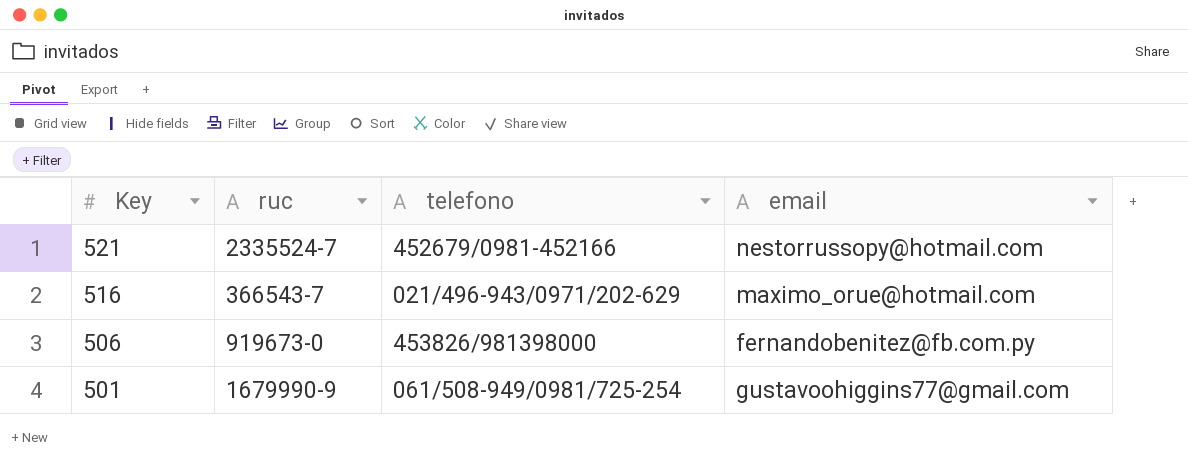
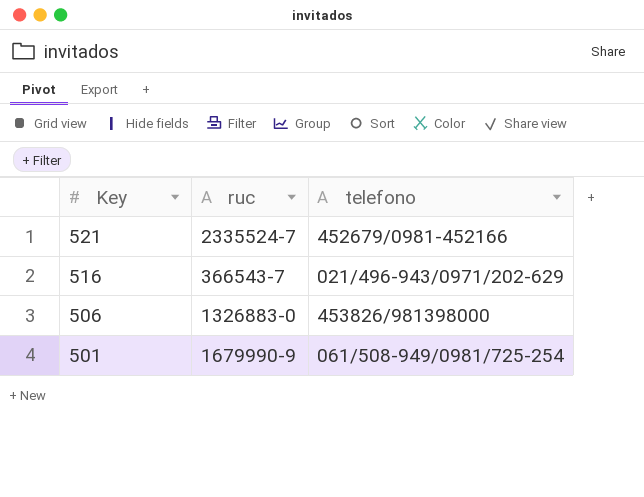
column email | position: 4 -> none
506 | ruc: 919673-0 -> 1326883-0

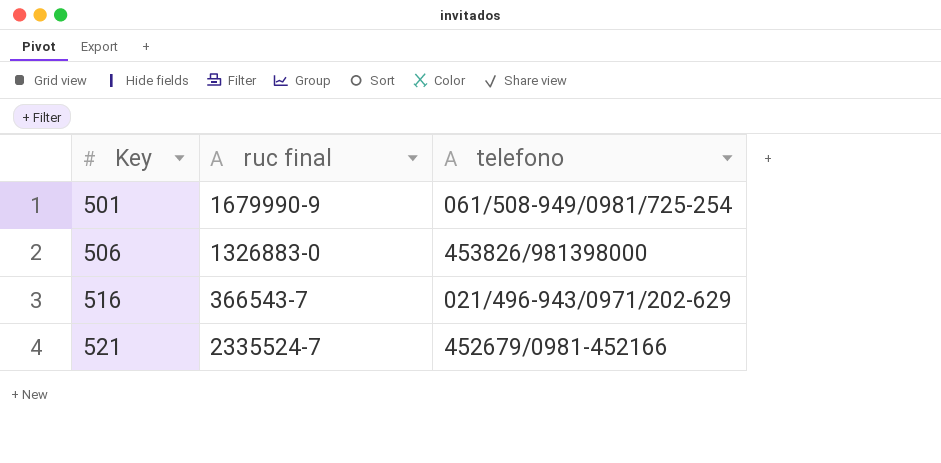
row order: Key descending -> Key ascending
column name: ruc -> ruc final

